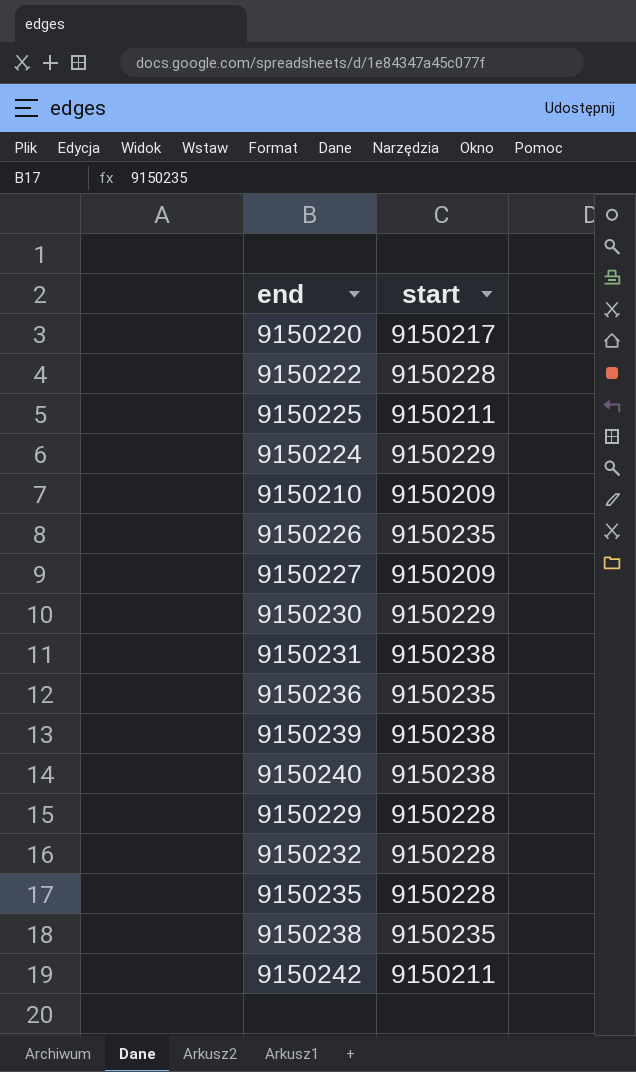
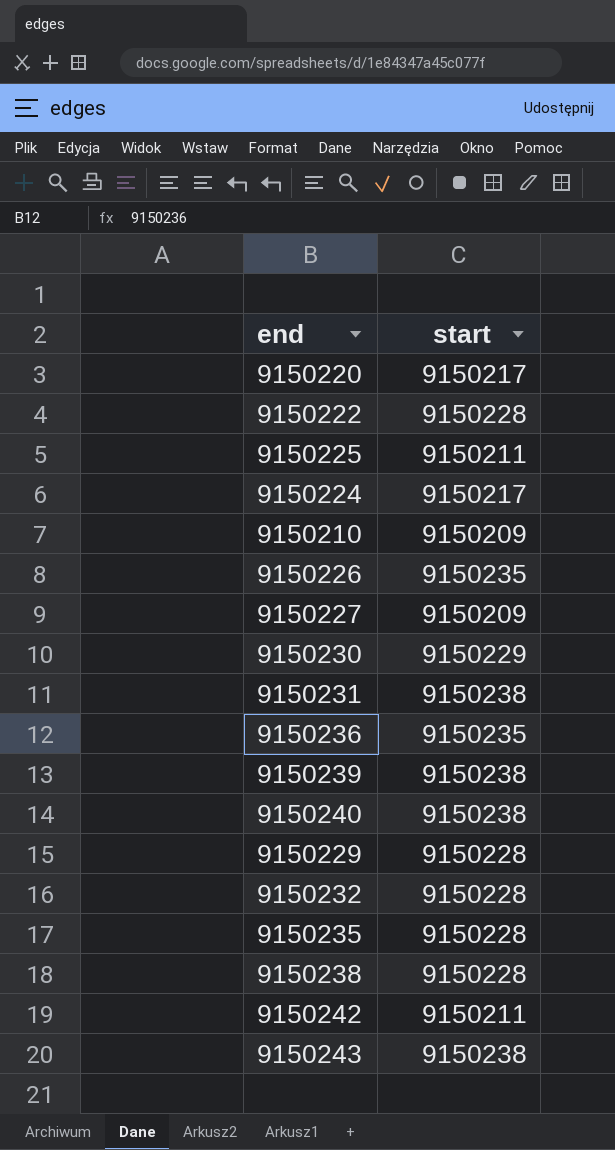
9150224 | start: 9150229 -> 9150217
9150238 | start: 9150235 -> 9150228
row 9150243: none -> 9150238

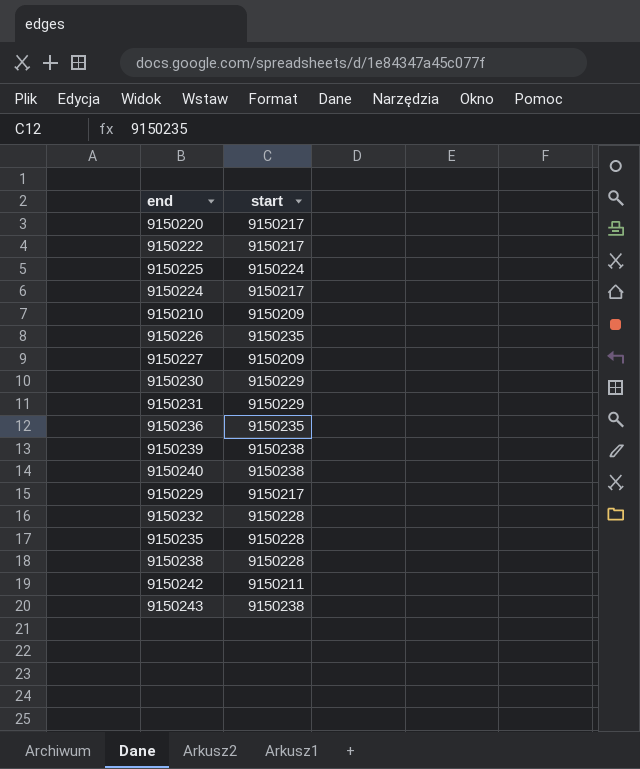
9150222 | start: 9150228 -> 9150217
9150225 | start: 9150211 -> 9150224
9150231 | start: 9150238 -> 9150229
9150229 | start: 9150228 -> 9150217

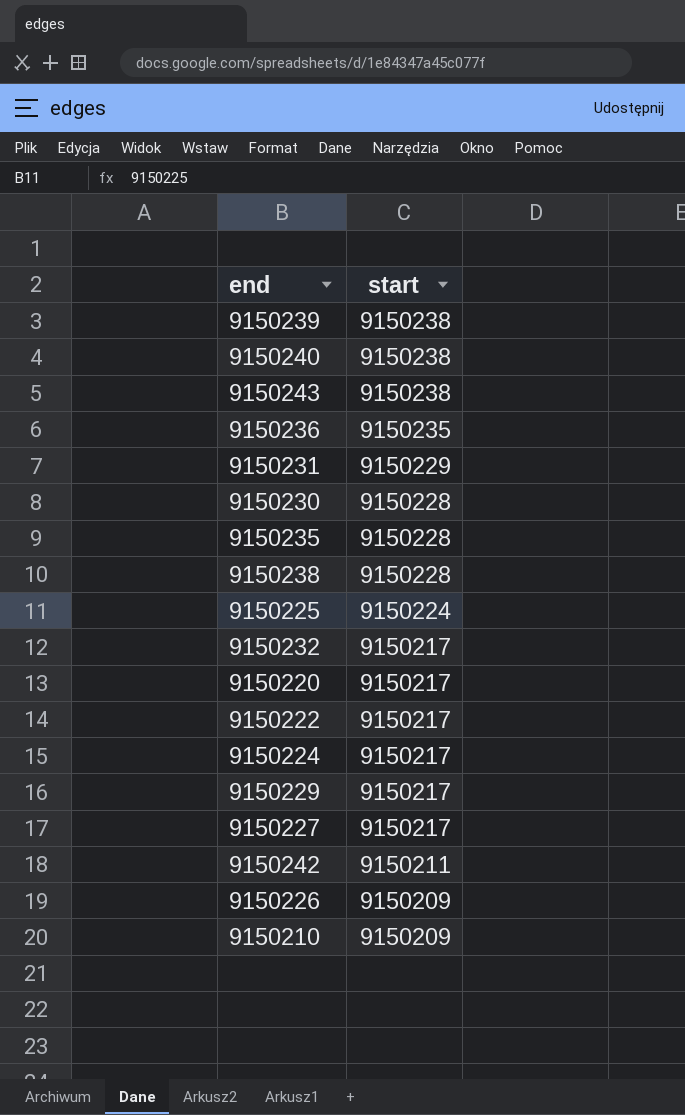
row order: none -> start descending
9150230 | start: 9150229 -> 9150228
9150232 | start: 9150228 -> 9150217
9150227 | start: 9150209 -> 9150217
9150226 | start: 9150235 -> 9150209

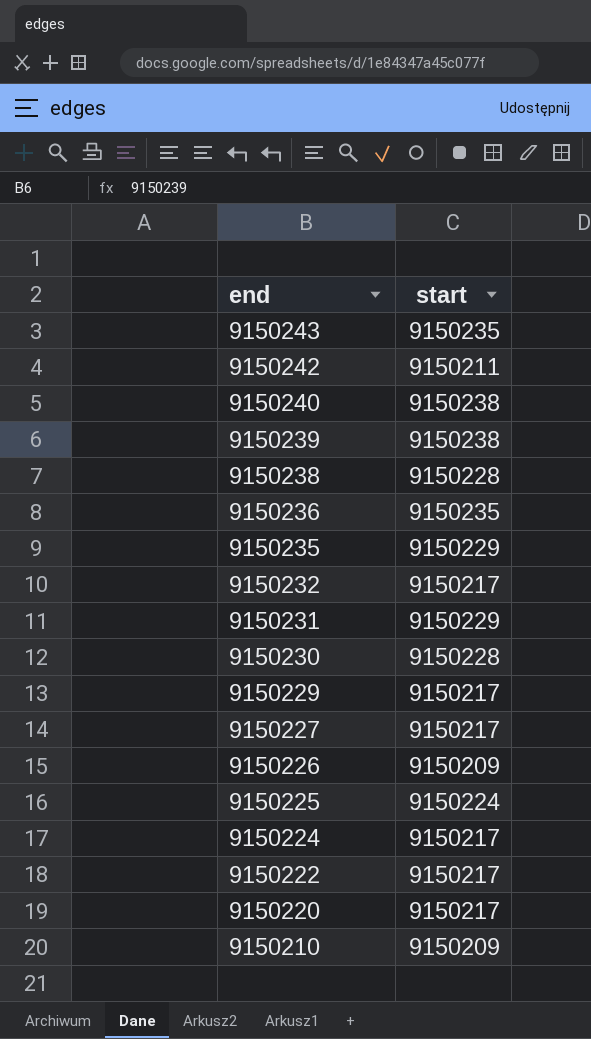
row order: start descending -> end descending
9150243 | start: 9150238 -> 9150235
9150235 | start: 9150228 -> 9150229

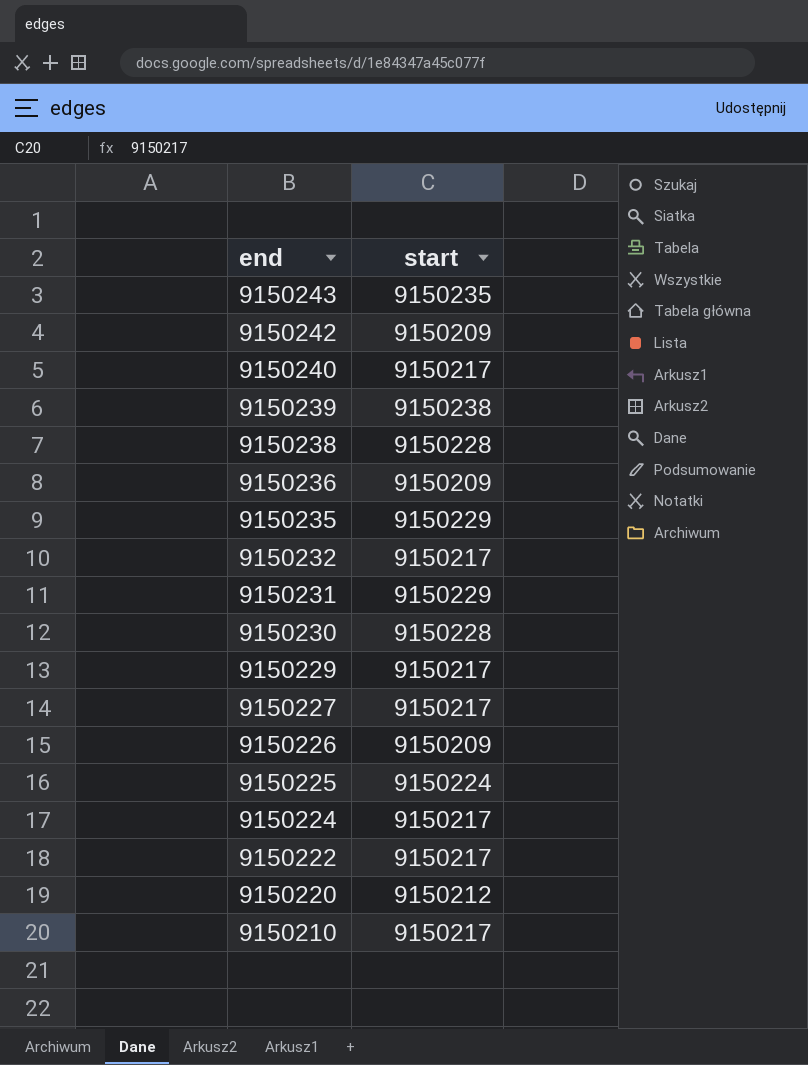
9150242 | start: 9150211 -> 9150209
9150240 | start: 9150238 -> 9150217
9150236 | start: 9150235 -> 9150209
9150220 | start: 9150217 -> 9150212
9150210 | start: 9150209 -> 9150217

